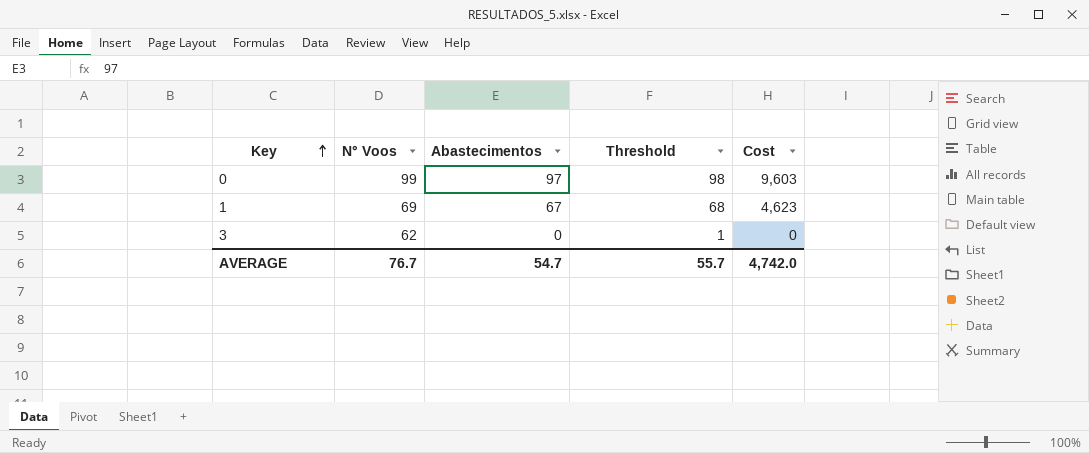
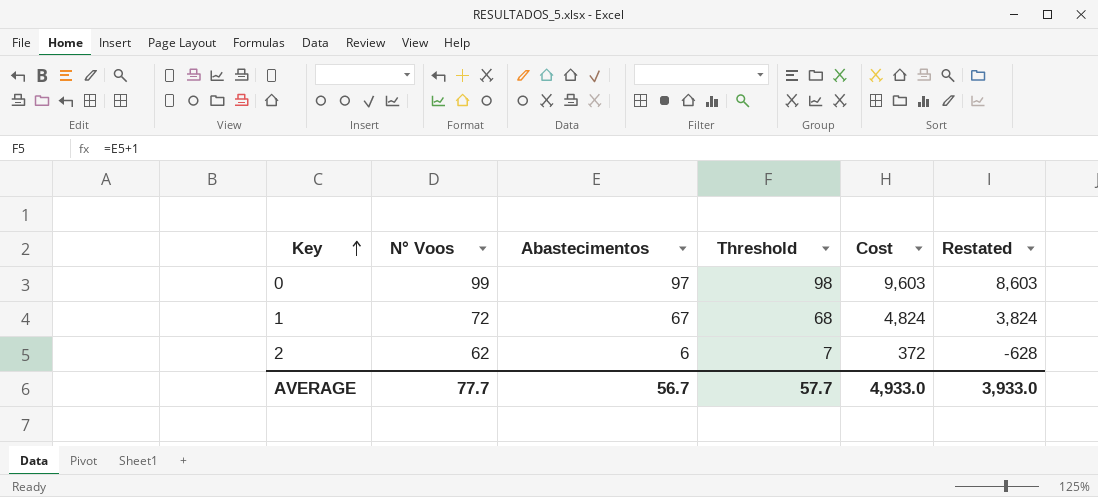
column Restated | formula: none -> [Cost] - 1000
row 3: 62 | 0 | 1 | 0 -> none
1 | N° Voos: 69 -> 72
1 | Cost: 4,623 -> 4,824
row 2: none -> 62 | 6 | 7 | 372 | -628
AVERAGE | N° Voos: 76.7 -> 77.7
AVERAGE | Abastecimentos: 54.7 -> 56.7
AVERAGE | Threshold: 55.7 -> 57.7
AVERAGE | Cost: 4,742.0 -> 4,933.0

